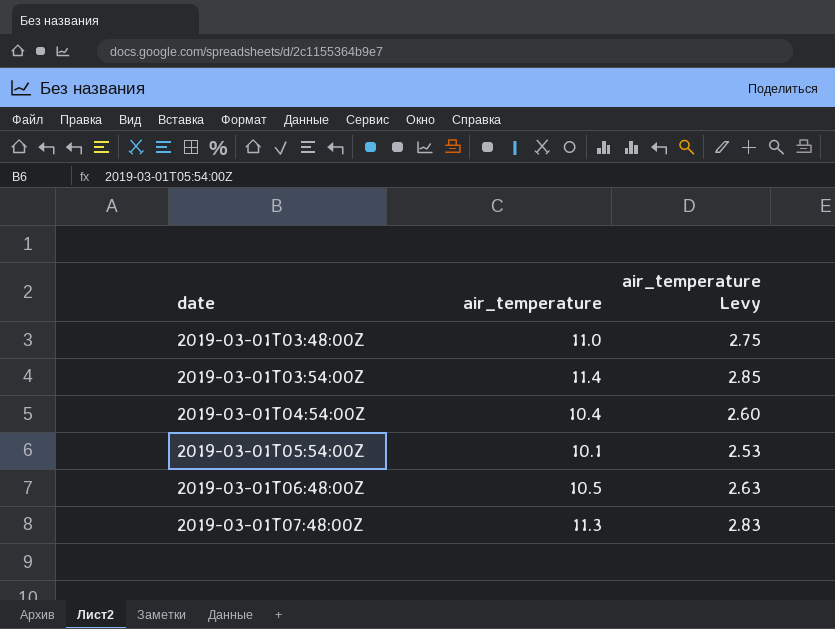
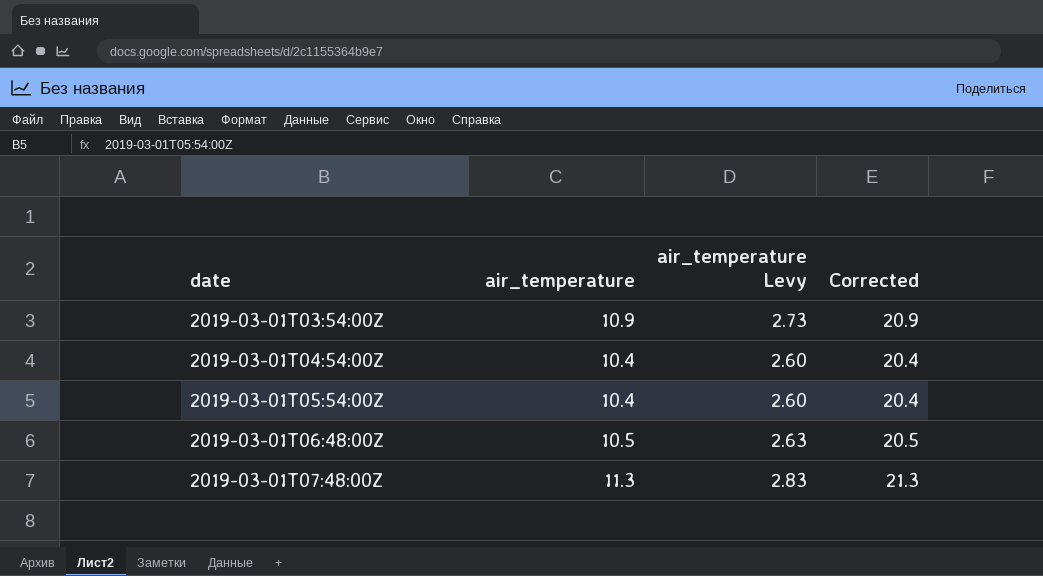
column Corrected | formula: none -> [air_temperature] + 10
row 2019-03-01T03:48:00Z: 11.0 | 2.75 -> none
2019-03-01T03:54:00Z | air_temperature: 11.4 -> 10.9
2019-03-01T03:54:00Z | air_temperature Levy: 2.85 -> 2.73
2019-03-01T05:54:00Z | air_temperature: 10.1 -> 10.4
2019-03-01T05:54:00Z | air_temperature Levy: 2.53 -> 2.60

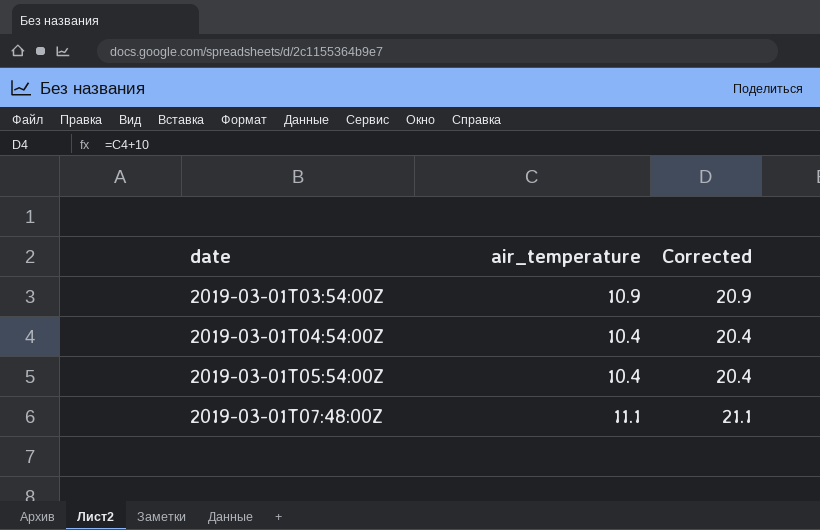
column air_temperature Levy | formula: [air_temperature] * 0.25 -> none
row 2019-03-01T06:48:00Z: 10.5 | 2.63 | 20.5 -> none
2019-03-01T07:48:00Z | air_temperature: 11.3 -> 11.1
2019-03-01T07:48:00Z | Corrected: 21.3 -> 21.1

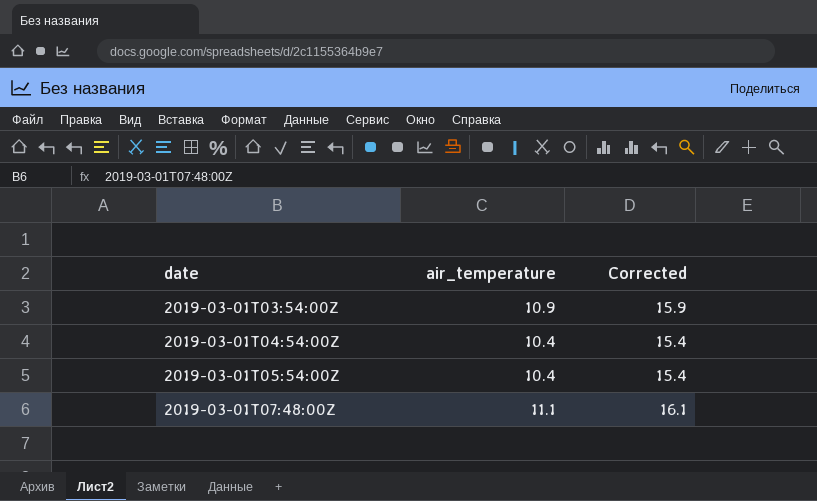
column Corrected | formula: [air_temperature] + 10 -> [air_temperature] + 5

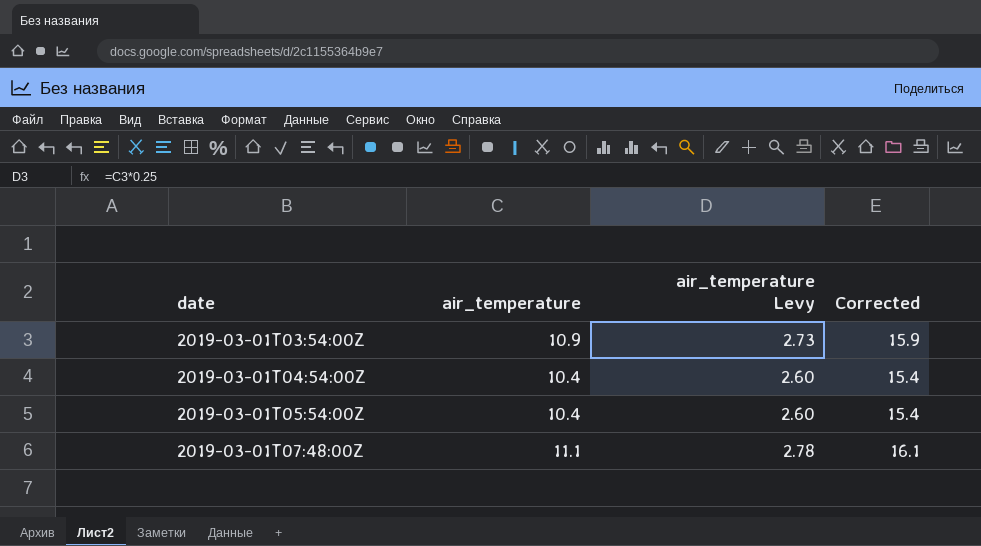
column air_temperature Levy | formula: none -> [air_temperature] * 0.25

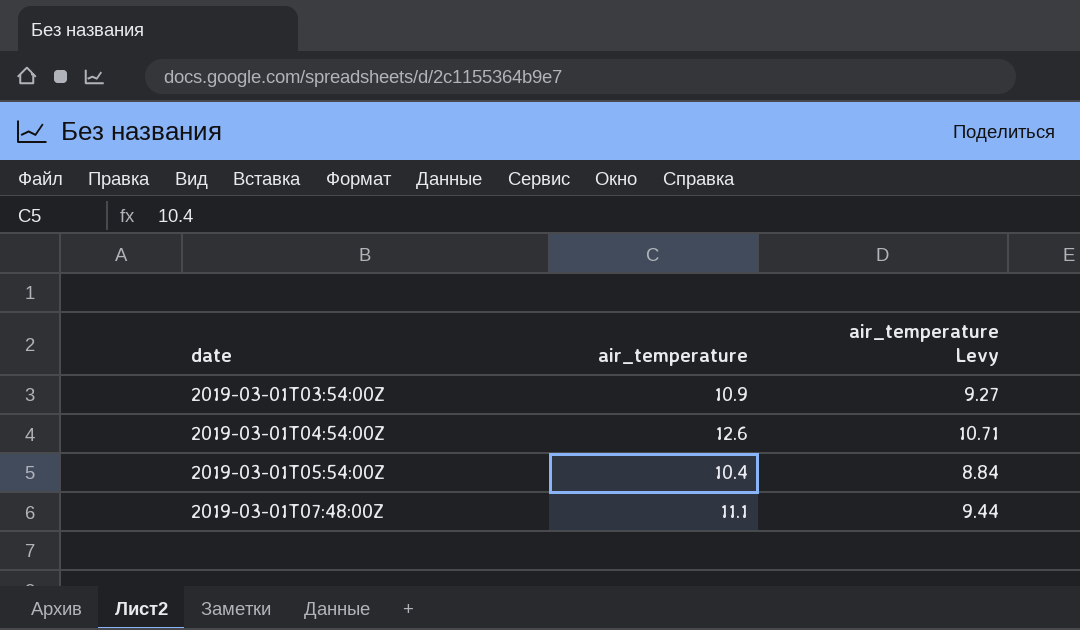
column Corrected | formula: [air_temperature] + 5 -> none
column air_temperature Levy | formula: [air_temperature] * 0.25 -> [air_temperature] * 0.85
2019-03-01T04:54:00Z | air_temperature: 10.4 -> 12.6

